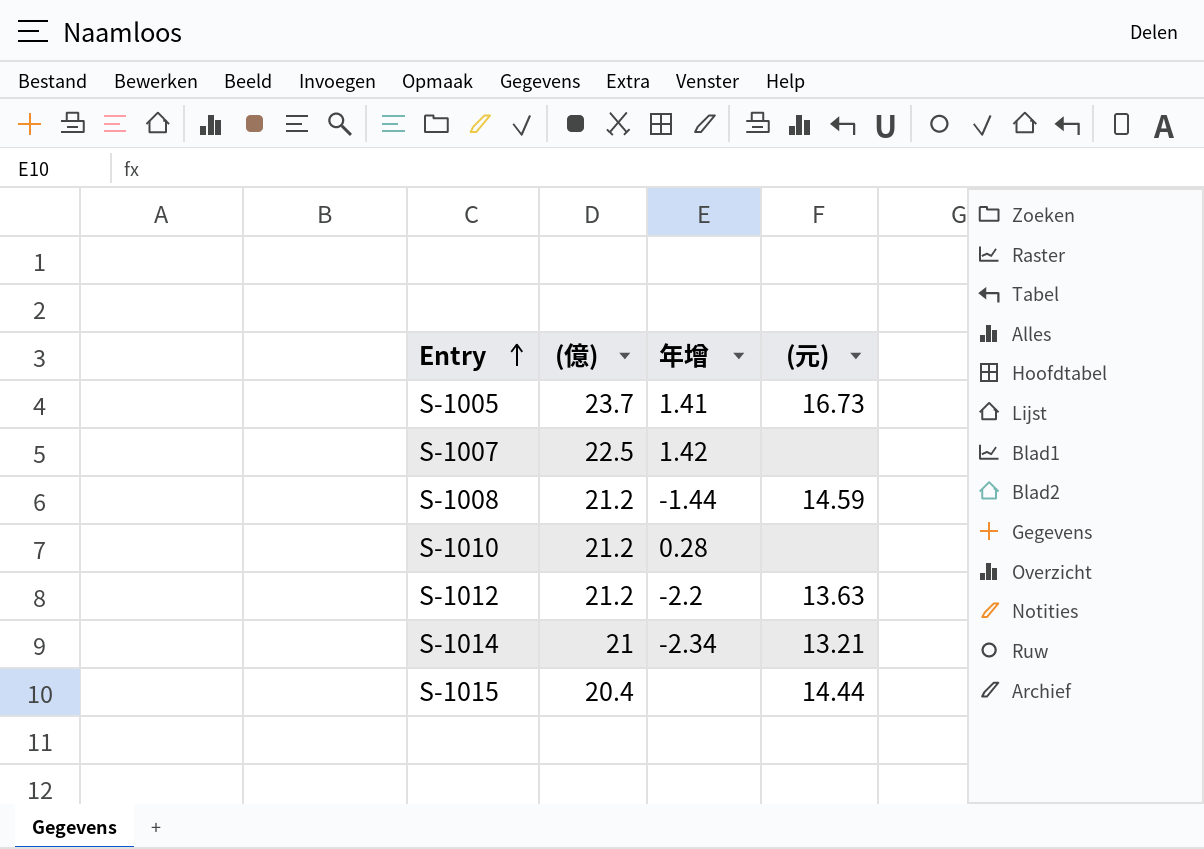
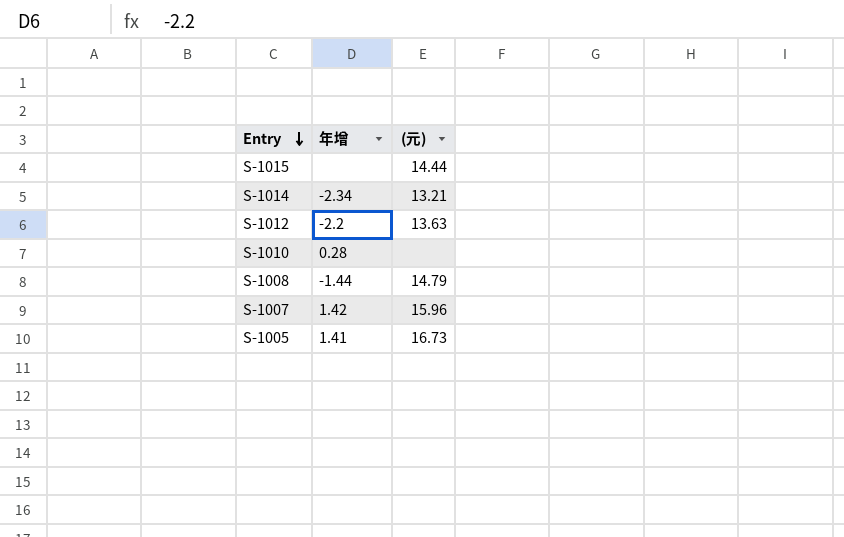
row order: Entry ascending -> Entry descending
column (億) | position: 2 -> none
S-1008 | (元): 14.59 -> 14.79
S-1007 | (元): none -> 15.96

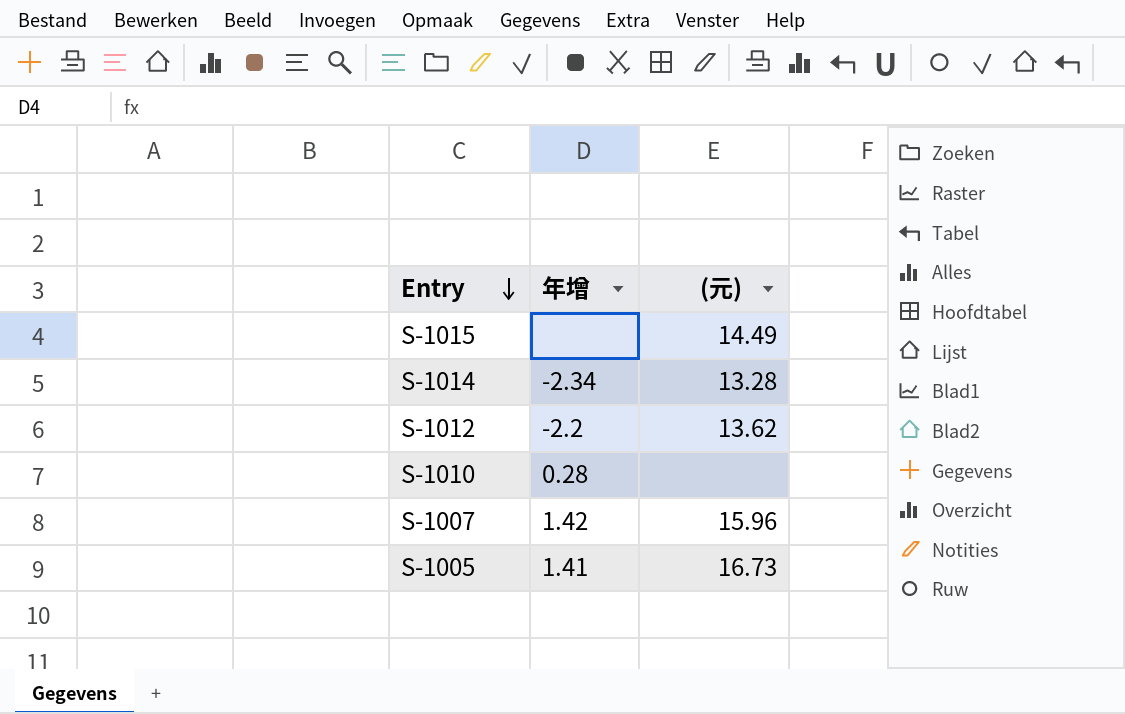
row S-1008: -1.44 | 14.79 -> none
S-1015 | (元): 14.44 -> 14.49
S-1014 | (元): 13.21 -> 13.28
S-1012 | (元): 13.63 -> 13.62

